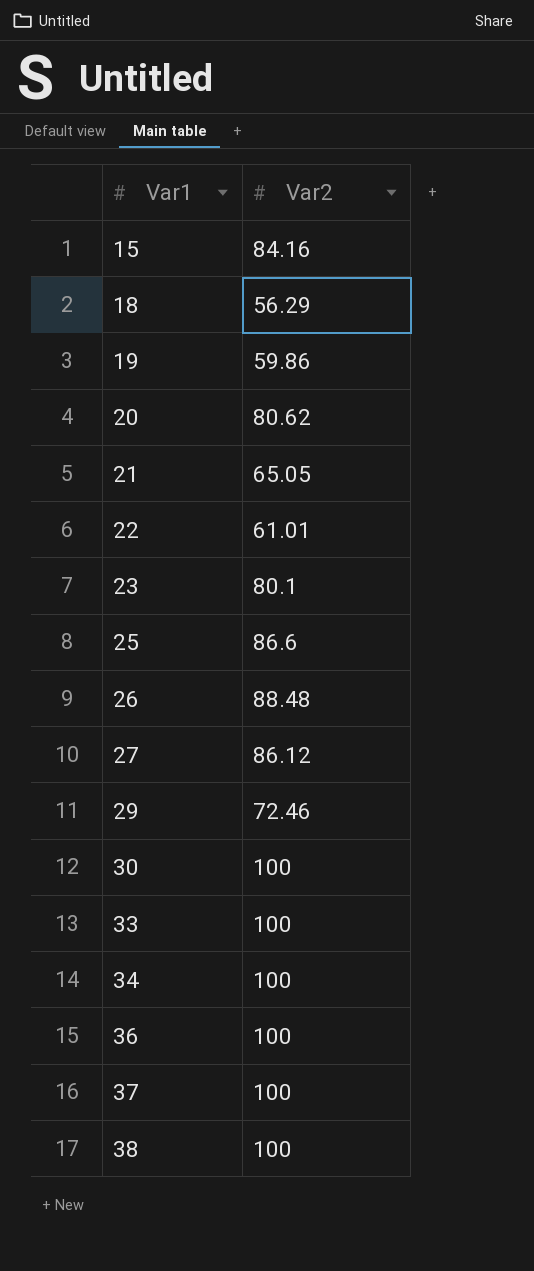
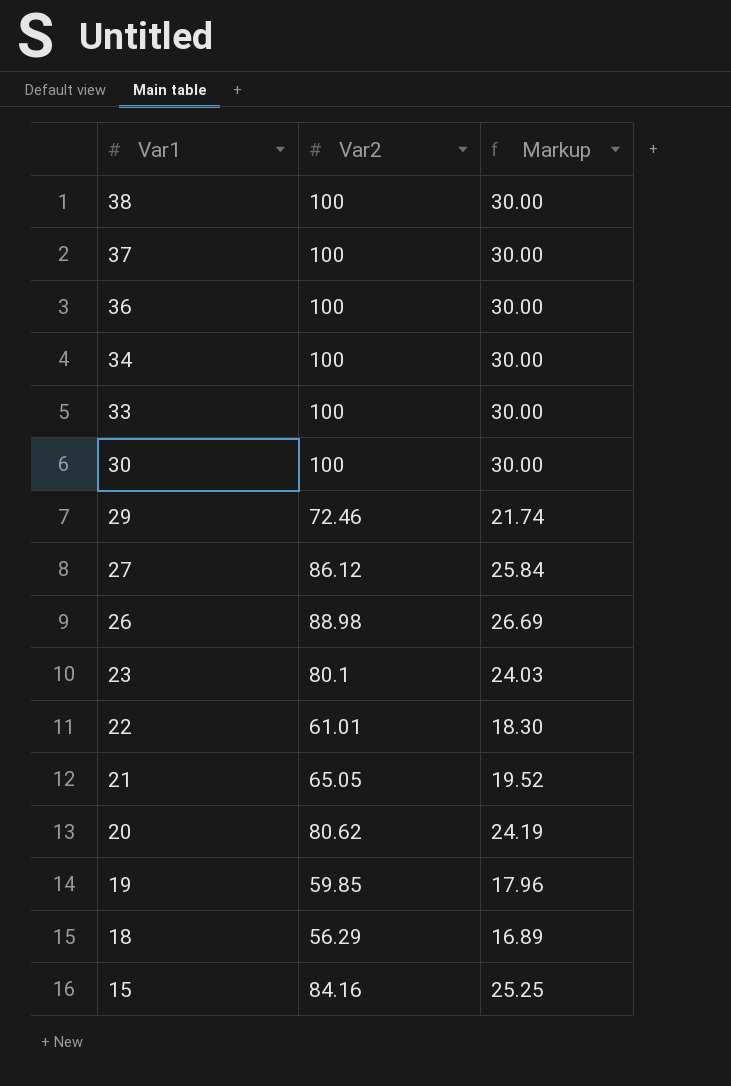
row order: Var1 ascending -> Var1 descending
column Markup | formula: none -> [Var2] * 0.3
row 25: 86.6 -> none
26 | Var2: 88.48 -> 88.98
19 | Var2: 59.86 -> 59.85

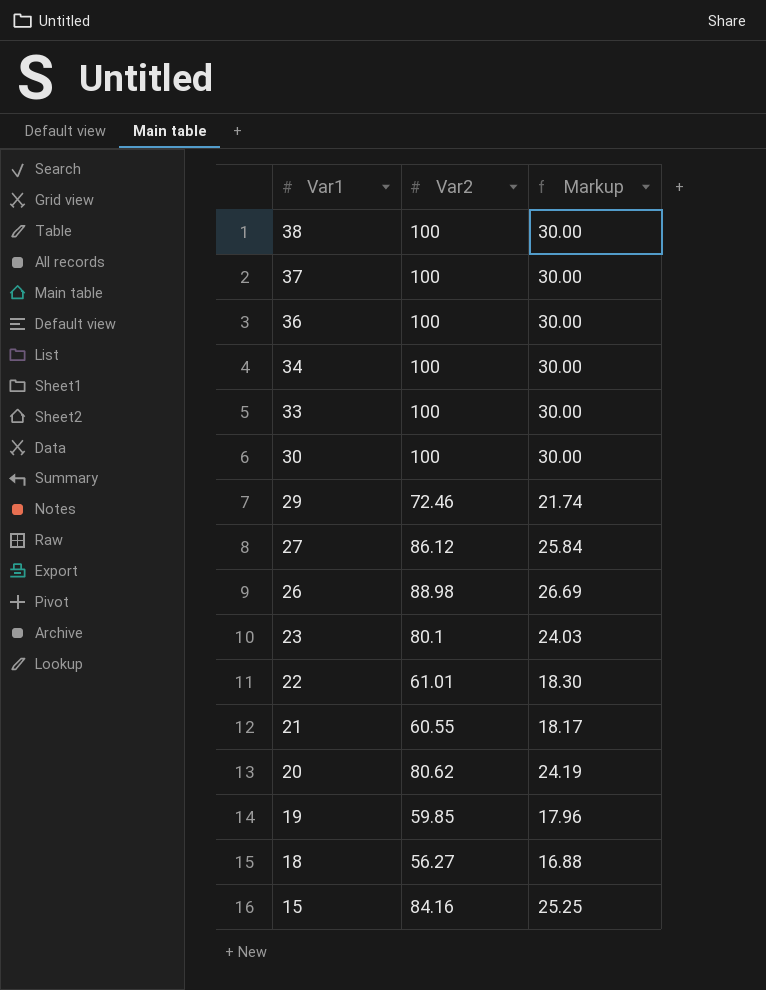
21 | Var2: 65.05 -> 60.55
21 | Markup: 19.52 -> 18.17
18 | Var2: 56.29 -> 56.27
18 | Markup: 16.89 -> 16.88

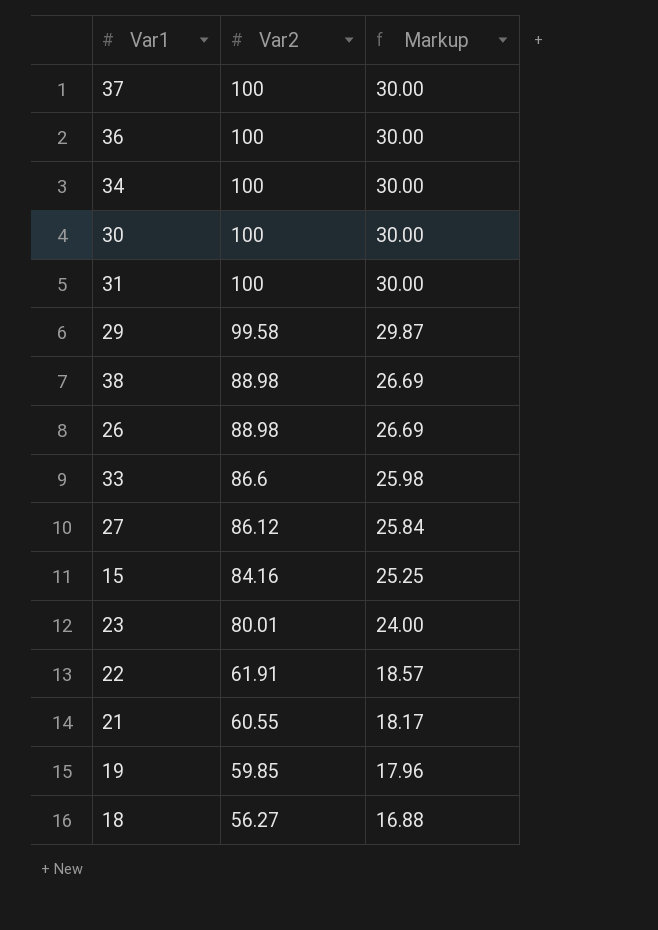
row order: Var1 descending -> Var2 descending
row 20: 80.62 | 24.19 -> none
row 31: none -> 100 | 30.00
29 | Var2: 72.46 -> 99.58
29 | Markup: 21.74 -> 29.87
38 | Var2: 100 -> 88.98
38 | Markup: 30.00 -> 26.69
33 | Var2: 100 -> 86.6
33 | Markup: 30.00 -> 25.98
23 | Var2: 80.1 -> 80.01
23 | Markup: 24.03 -> 24.00
22 | Var2: 61.01 -> 61.91
22 | Markup: 18.30 -> 18.57

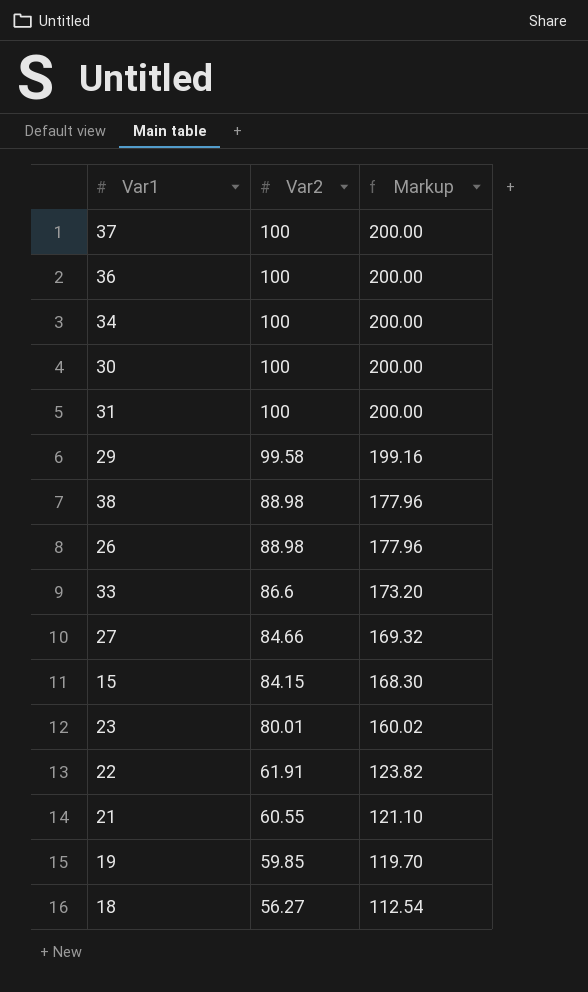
column Markup | formula: [Var2] * 0.3 -> [Var2] * 2
27 | Var2: 86.12 -> 84.66
15 | Var2: 84.16 -> 84.15

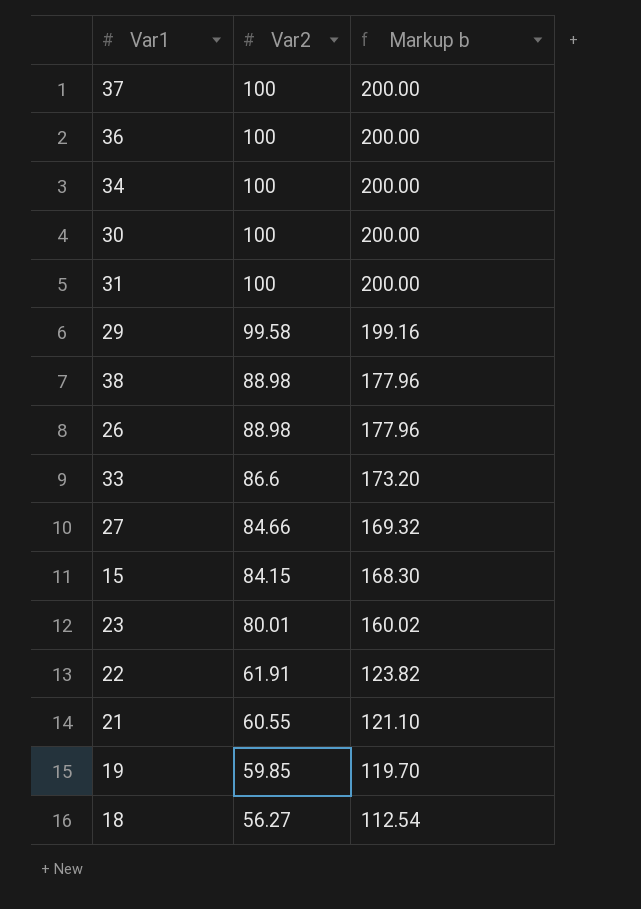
column name: Markup -> Markup b

